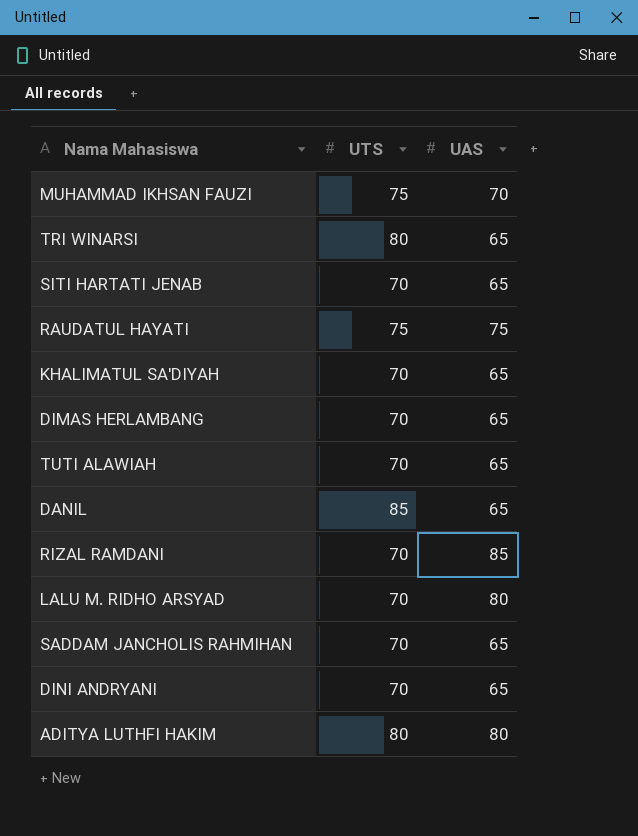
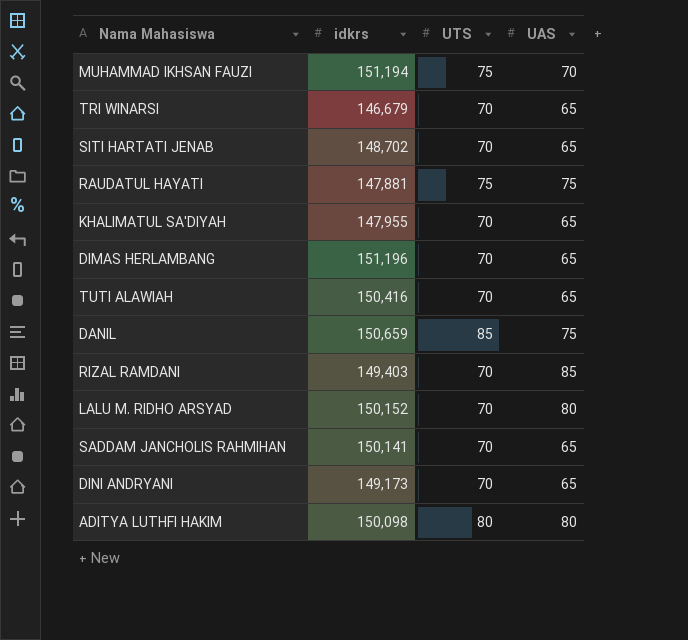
column idkrs | position: none -> 2
TRI WINARSI | UTS: 80 -> 70
DANIL | UAS: 65 -> 75

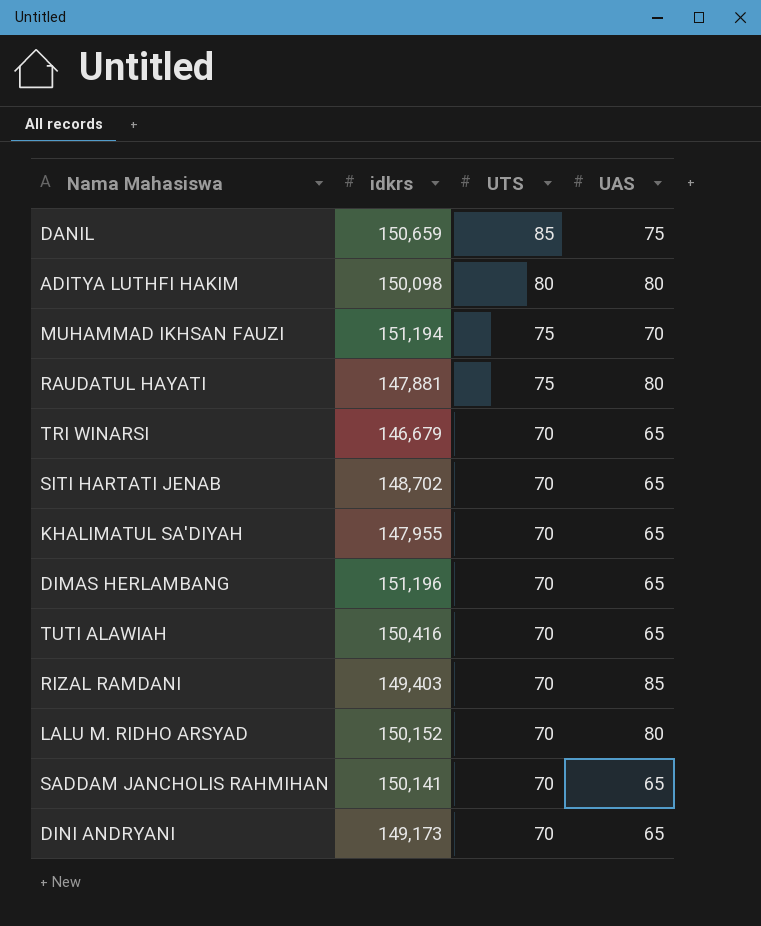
row order: none -> UTS descending
RAUDATUL HAYATI | UAS: 75 -> 80

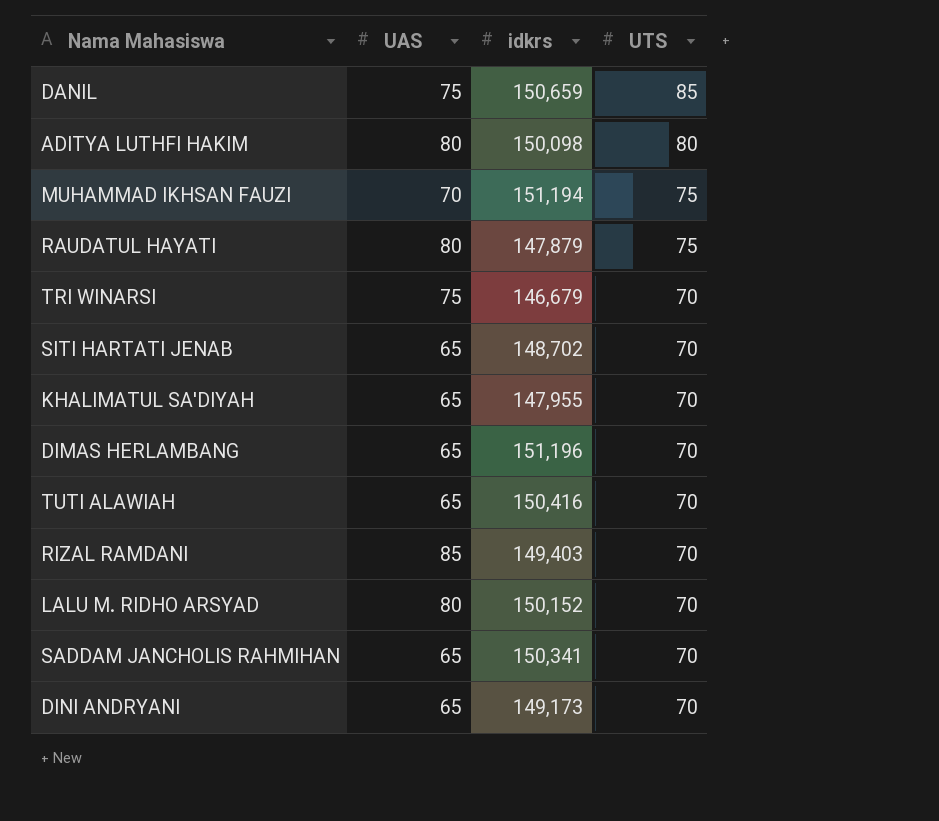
column UAS | position: 4 -> 2
RAUDATUL HAYATI | idkrs: 147,881 -> 147,879
TRI WINARSI | UAS: 65 -> 75
SADDAM JANCHOLIS RAHMIHAN | idkrs: 150,141 -> 150,341

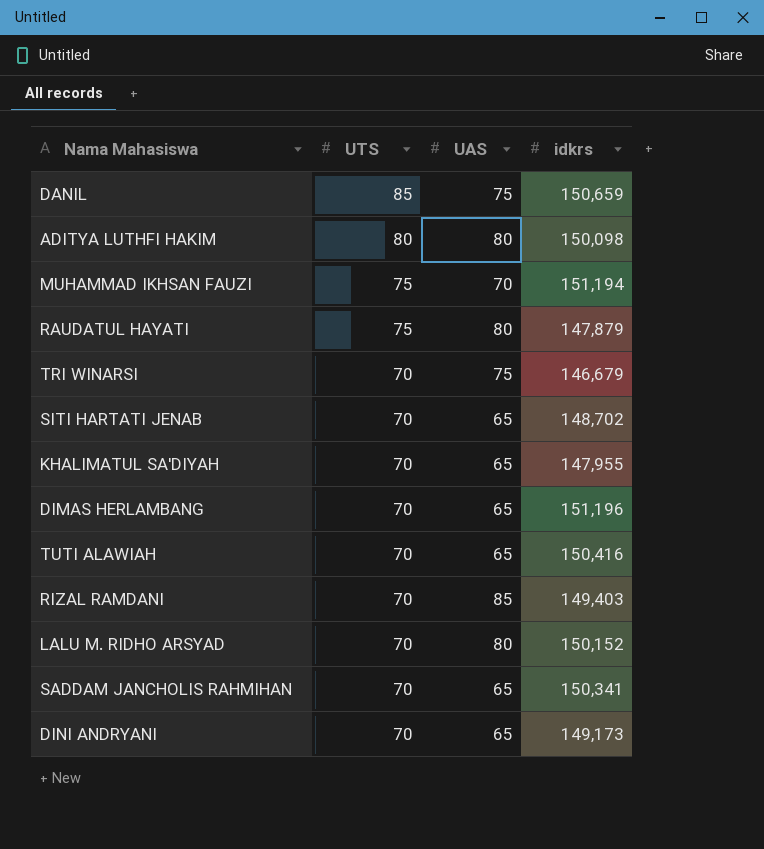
column UTS | position: 4 -> 2

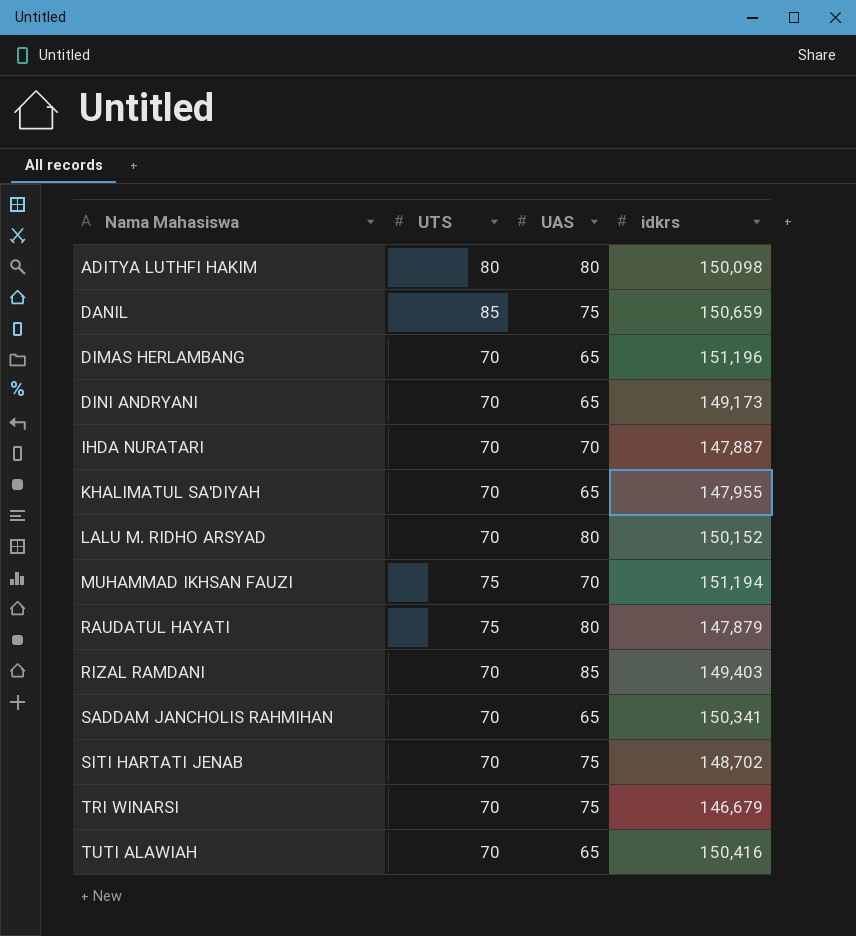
row order: UTS descending -> Nama Mahasiswa ascending
row IHDA NURATARI: none -> 70 | 70 | 147,887
SITI HARTATI JENAB | UAS: 65 -> 75

